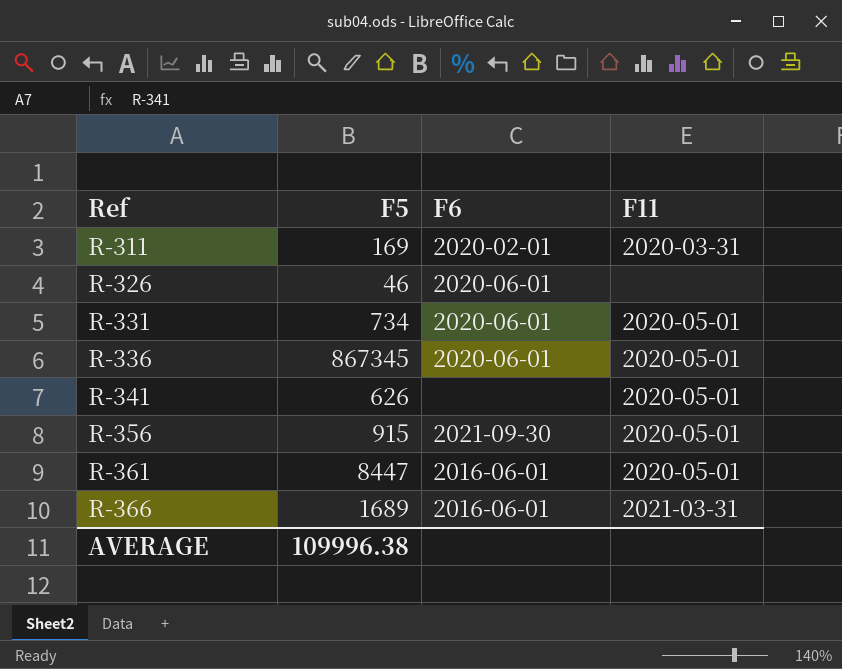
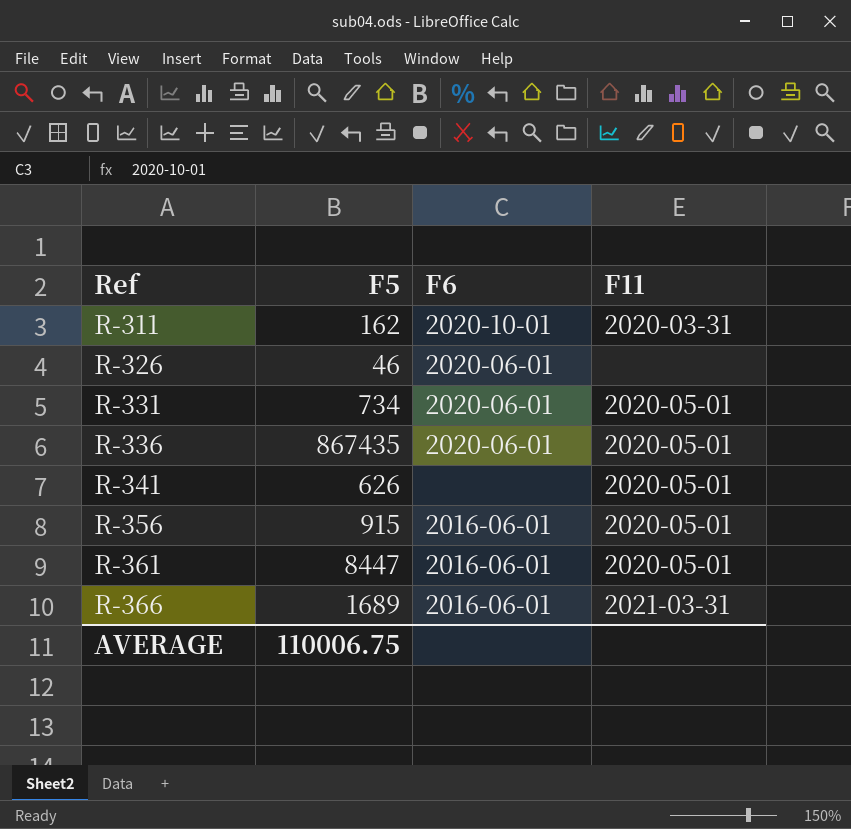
R-311 | F5: 169 -> 162
R-311 | F6: 2020-02-01 -> 2020-10-01
R-336 | F5: 867345 -> 867435
R-356 | F6: 2021-09-30 -> 2016-06-01
AVERAGE | F5: 109996.38 -> 110006.75

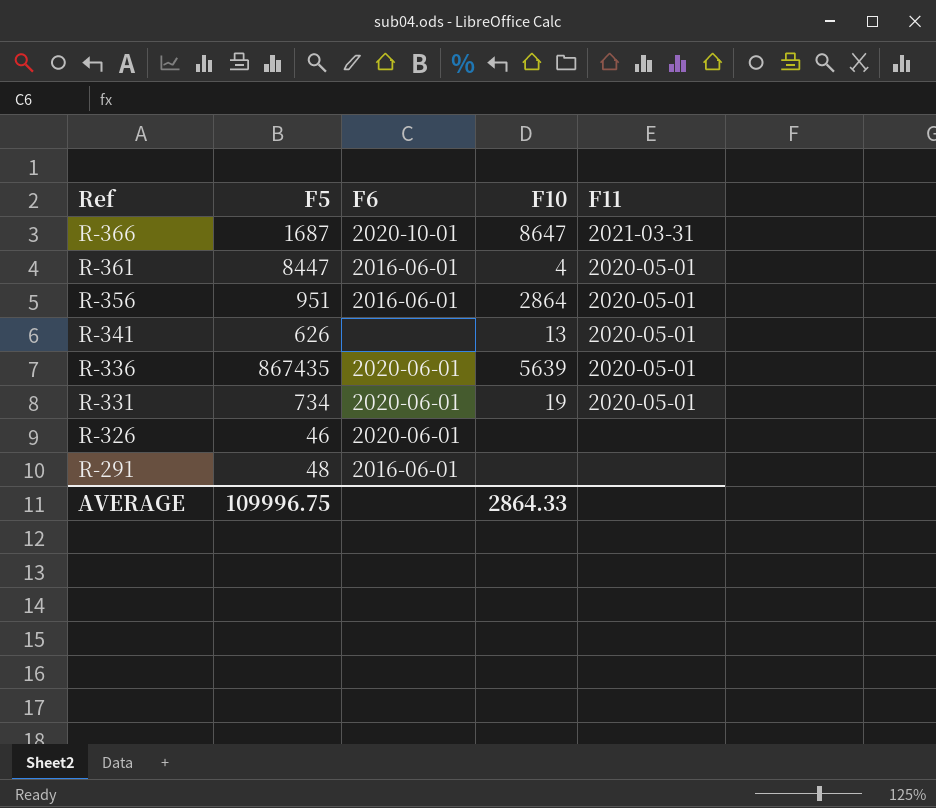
row order: Ref ascending -> Ref descending
column F10 | position: none -> 4
row R-311: 162 | 2020-10-01 | 2020-03-31 -> none
R-366 | F5: 1689 -> 1687
R-366 | F6: 2016-06-01 -> 2020-10-01
R-356 | F5: 915 -> 951
row R-291: none -> 48 | 2016-06-01 | none | none
AVERAGE | F5: 110006.75 -> 109996.75

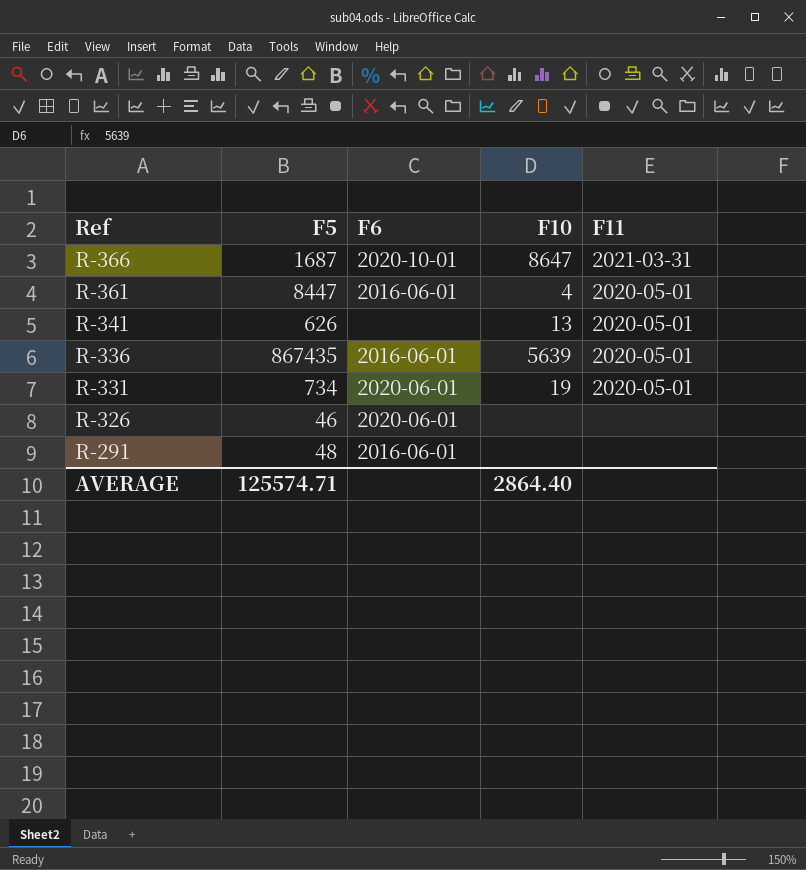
row R-356: 951 | 2016-06-01 | 2864 | 2020-05-01 -> none
R-336 | F6: 2020-06-01 -> 2016-06-01
AVERAGE | F5: 109996.75 -> 125574.71
AVERAGE | F10: 2864.33 -> 2864.40

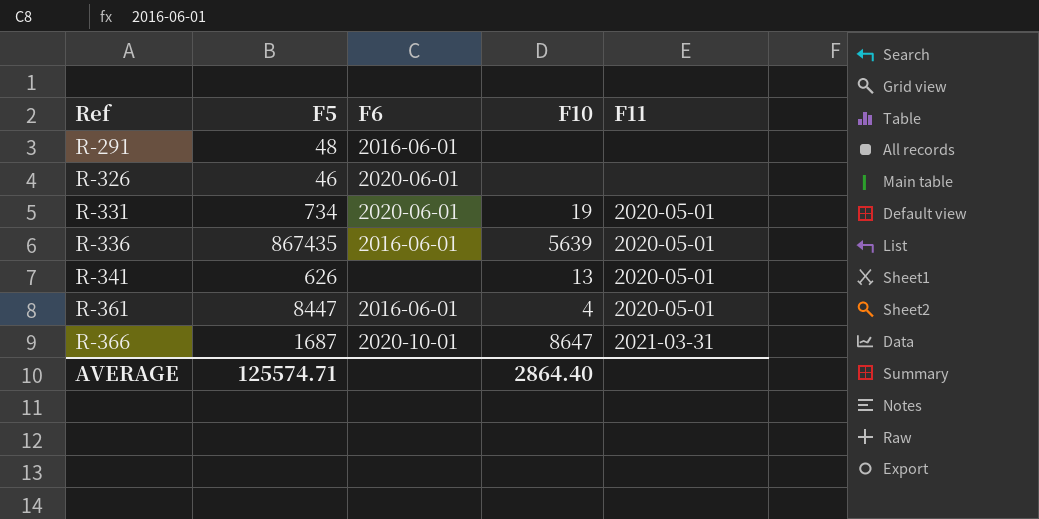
row order: Ref descending -> Ref ascending

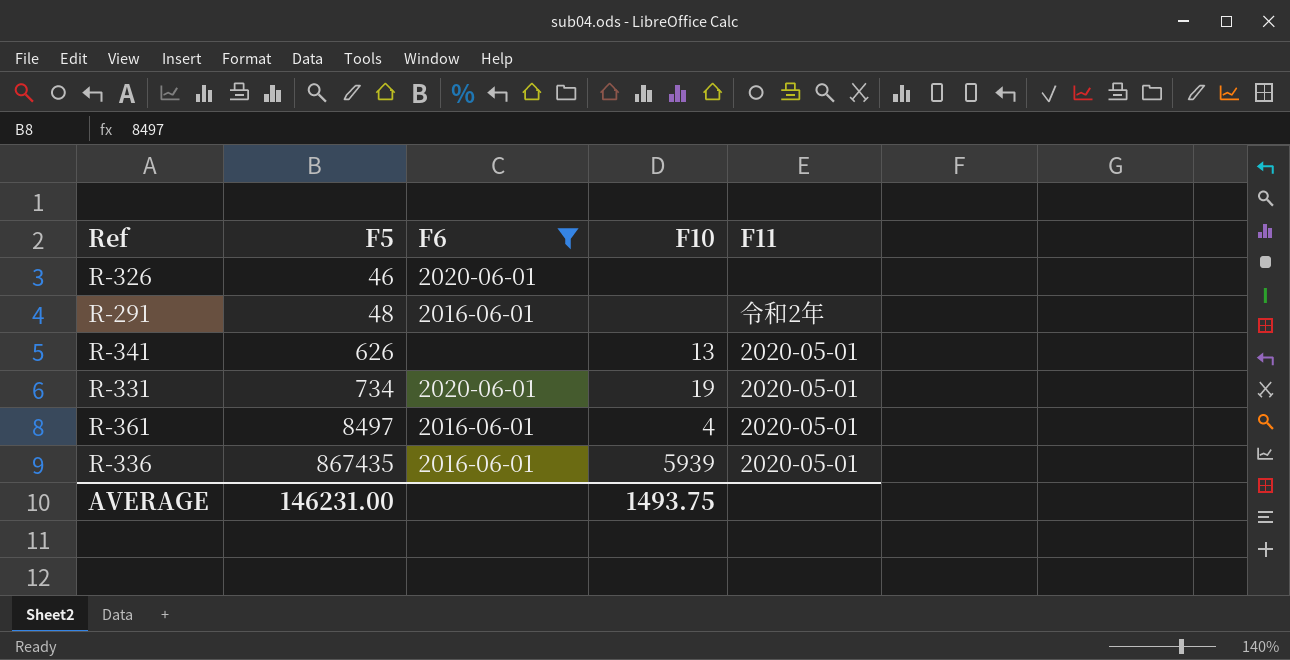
filter: none -> F6 != 2020-10-01
row order: Ref ascending -> F5 ascending
R-291 | F11: none -> 令和2年
R-361 | F5: 8447 -> 8497
R-336 | F10: 5639 -> 5939
AVERAGE | F5: 125574.71 -> 146231.00
AVERAGE | F10: 2864.40 -> 1493.75

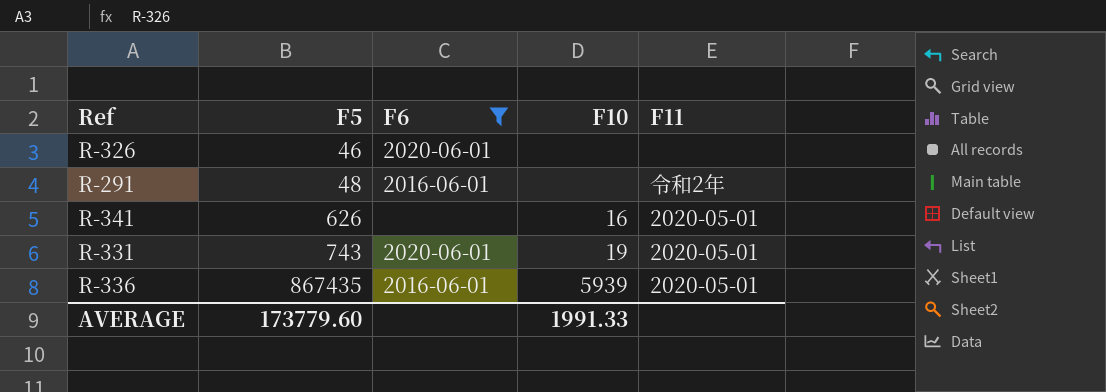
row R-361: 8497 | 2016-06-01 | 4 | 2020-05-01 -> none
R-341 | F10: 13 -> 16
R-331 | F5: 734 -> 743
AVERAGE | F5: 146231.00 -> 173779.60
AVERAGE | F10: 1493.75 -> 1991.33

